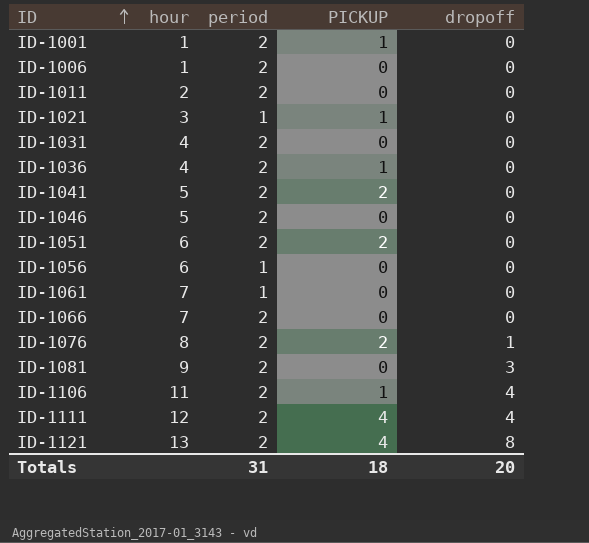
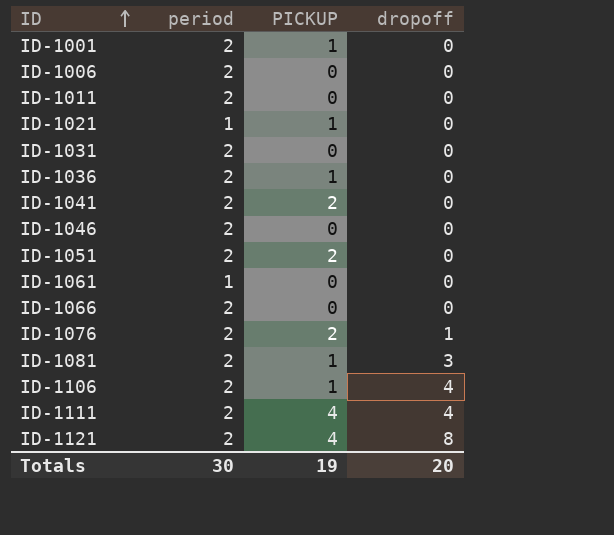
column hour | position: 2 -> none
row ID-1056: 6 | 1 | 0 | 0 -> none
ID-1081 | PICKUP: 0 -> 1
Totals | period: 31 -> 30
Totals | PICKUP: 18 -> 19

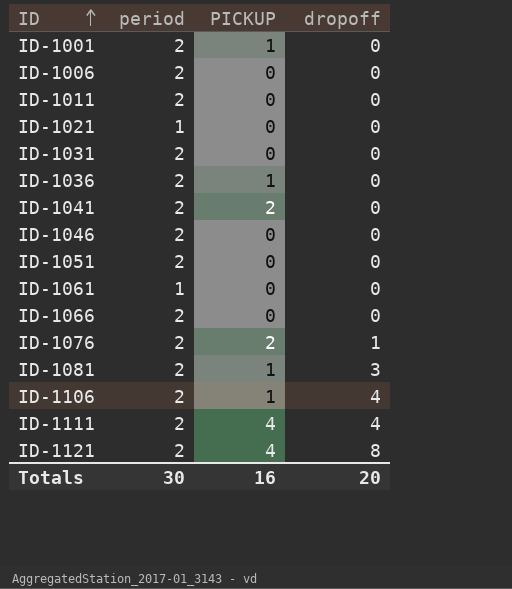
ID-1021 | PICKUP: 1 -> 0
ID-1051 | PICKUP: 2 -> 0
Totals | PICKUP: 19 -> 16

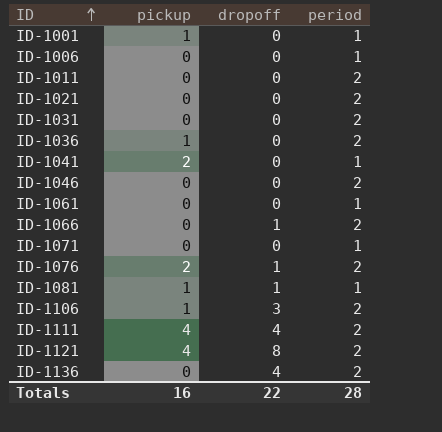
column name: PICKUP -> pickup
column period | position: 2 -> 4
row ID-1051: 2 | 0 | 0 -> none
ID-1001 | period: 2 -> 1
ID-1006 | period: 2 -> 1
ID-1021 | period: 1 -> 2
ID-1041 | period: 2 -> 1
ID-1066 | dropoff: 0 -> 1
row ID-1071: none -> 0 | 0 | 1
ID-1081 | dropoff: 3 -> 1
ID-1081 | period: 2 -> 1
ID-1106 | dropoff: 4 -> 3
row ID-1136: none -> 0 | 4 | 2
Totals | dropoff: 20 -> 22
Totals | period: 30 -> 28

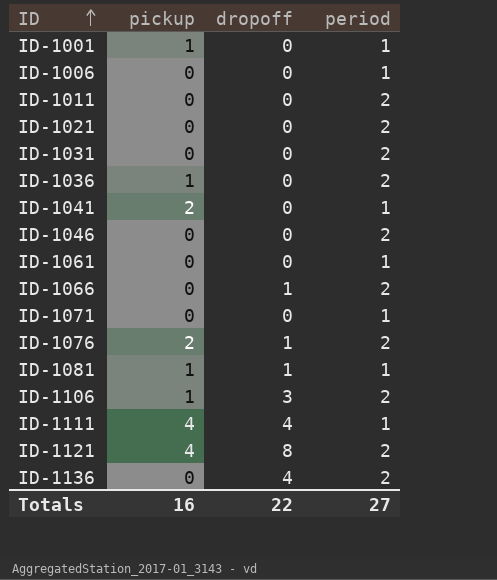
ID-1111 | period: 2 -> 1
Totals | period: 28 -> 27

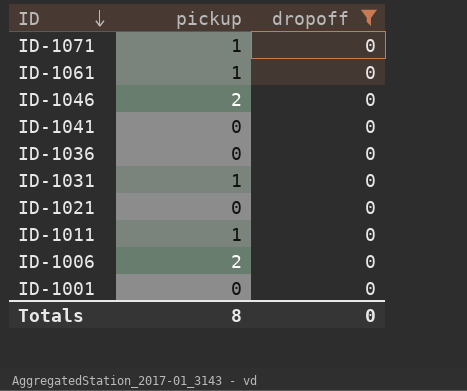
filter: none -> dropoff = 0
row order: ID ascending -> ID descending
column period | position: 4 -> none
ID-1071 | pickup: 0 -> 1
ID-1061 | pickup: 0 -> 1
ID-1046 | pickup: 0 -> 2
ID-1041 | pickup: 2 -> 0
ID-1036 | pickup: 1 -> 0
ID-1031 | pickup: 0 -> 1
ID-1011 | pickup: 0 -> 1
ID-1006 | pickup: 0 -> 2
ID-1001 | pickup: 1 -> 0
Totals | pickup: 16 -> 8
Totals | dropoff: 22 -> 0

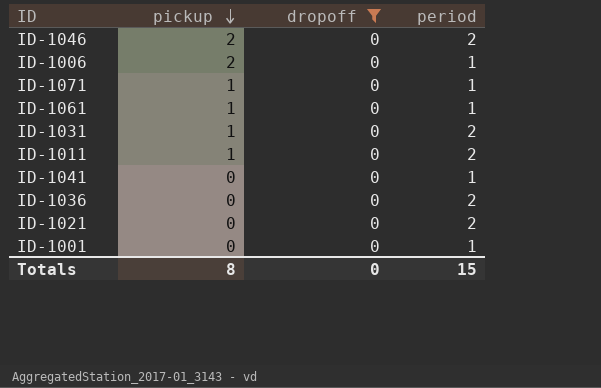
row order: ID descending -> pickup descending
column period | position: none -> 4

